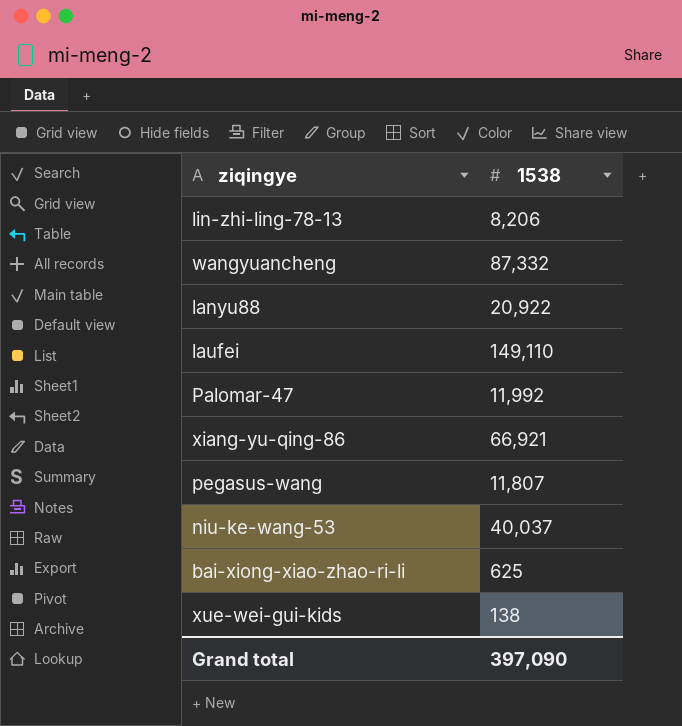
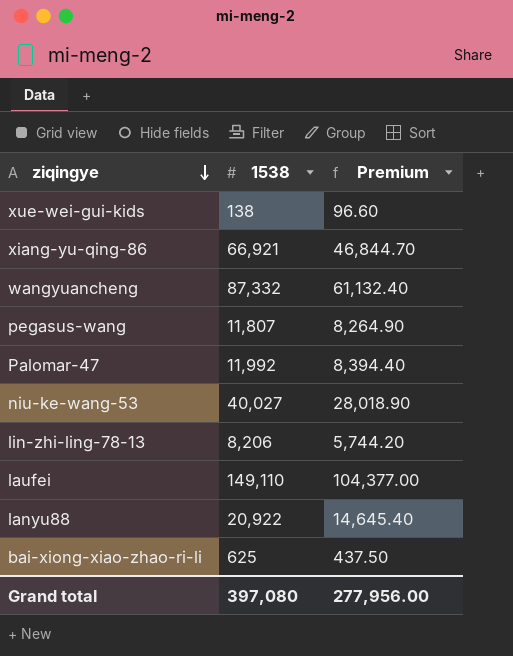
row order: none -> ziqingye descending
column Premium | formula: none -> [1538] * 0.7
niu-ke-wang-53 | 1538: 40,037 -> 40,027
Grand total | 1538: 397,090 -> 397,080

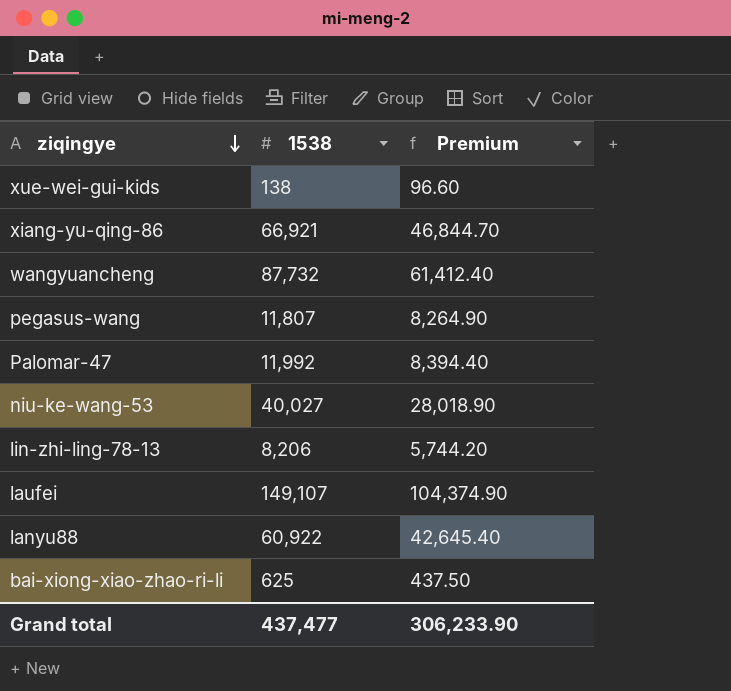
wangyuancheng | 1538: 87,332 -> 87,732
wangyuancheng | Premium: 61,132.40 -> 61,412.40
laufei | 1538: 149,110 -> 149,107
laufei | Premium: 104,377.00 -> 104,374.90
lanyu88 | 1538: 20,922 -> 60,922
lanyu88 | Premium: 14,645.40 -> 42,645.40
Grand total | 1538: 397,080 -> 437,477
Grand total | Premium: 277,956.00 -> 306,233.90

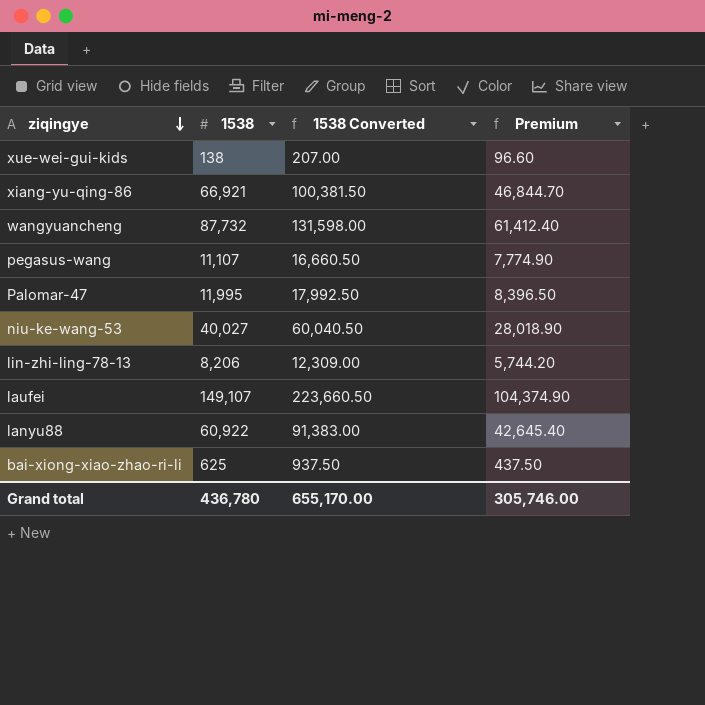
column 1538 Converted | formula: none -> [1538] * 1.5
pegasus-wang | 1538: 11,807 -> 11,107
pegasus-wang | Premium: 8,264.90 -> 7,774.90
Palomar-47 | 1538: 11,992 -> 11,995
Palomar-47 | Premium: 8,394.40 -> 8,396.50
Grand total | 1538: 437,477 -> 436,780
Grand total | Premium: 306,233.90 -> 305,746.00

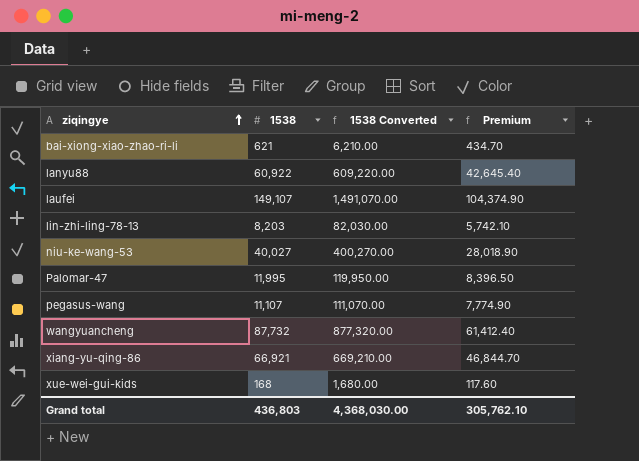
row order: ziqingye descending -> ziqingye ascending
column 1538 Converted | formula: [1538] * 1.5 -> [1538] * 10
bai-xiong-xiao-zhao-ri-li | 1538: 625 -> 621
bai-xiong-xiao-zhao-ri-li | Premium: 437.50 -> 434.70
lin-zhi-ling-78-13 | 1538: 8,206 -> 8,203
lin-zhi-ling-78-13 | Premium: 5,744.20 -> 5,742.10
xue-wei-gui-kids | 1538: 138 -> 168
xue-wei-gui-kids | Premium: 96.60 -> 117.60
Grand total | 1538: 436,780 -> 436,803
Grand total | 1538 Converted: 655,170.00 -> 4,368,030.00
Grand total | Premium: 305,746.00 -> 305,762.10

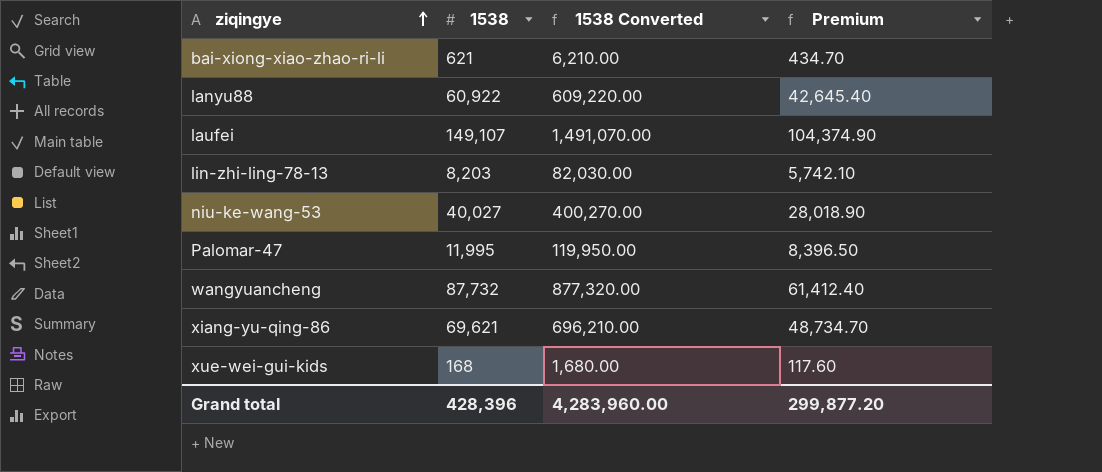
row pegasus-wang: 11,107 | 111,070.00 | 7,774.90 -> none
xiang-yu-qing-86 | 1538: 66,921 -> 69,621
xiang-yu-qing-86 | 1538 Converted: 669,210.00 -> 696,210.00
xiang-yu-qing-86 | Premium: 46,844.70 -> 48,734.70
Grand total | 1538: 436,803 -> 428,396
Grand total | 1538 Converted: 4,368,030.00 -> 4,283,960.00
Grand total | Premium: 305,762.10 -> 299,877.20

